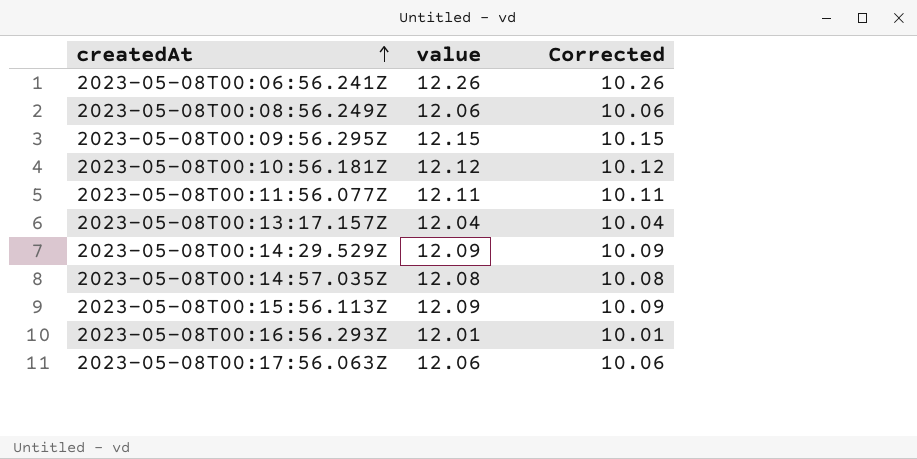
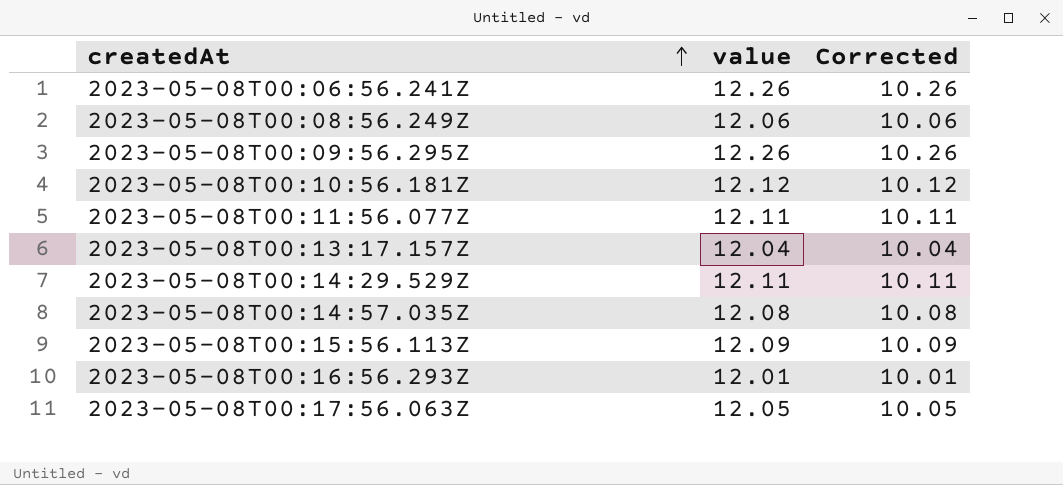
2023-05-08T00:09:56.295Z | value: 12.15 -> 12.26
2023-05-08T00:09:56.295Z | Corrected: 10.15 -> 10.26
2023-05-08T00:14:29.529Z | value: 12.09 -> 12.11
2023-05-08T00:14:29.529Z | Corrected: 10.09 -> 10.11
2023-05-08T00:17:56.063Z | value: 12.06 -> 12.05
2023-05-08T00:17:56.063Z | Corrected: 10.06 -> 10.05

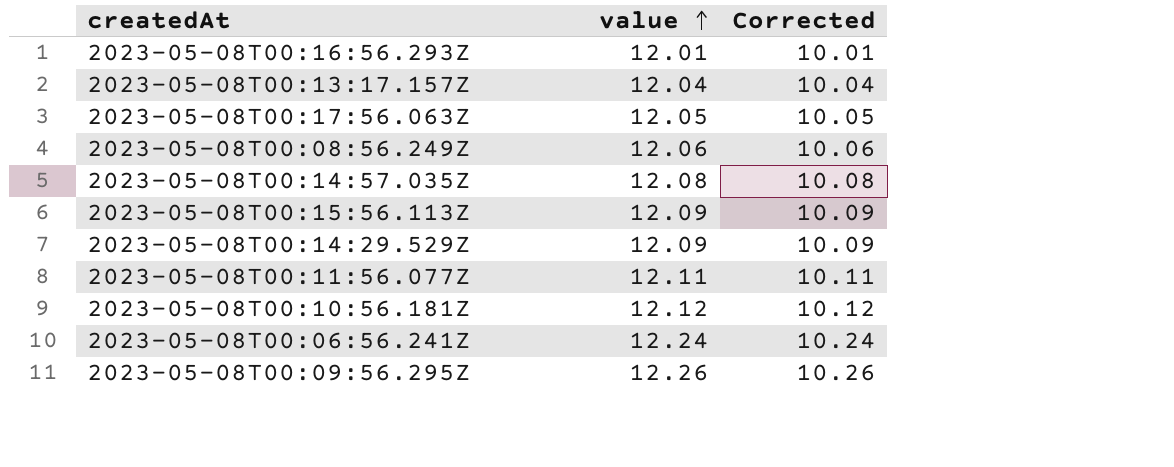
row order: createdAt ascending -> value ascending
2023-05-08T00:14:29.529Z | value: 12.11 -> 12.09
2023-05-08T00:14:29.529Z | Corrected: 10.11 -> 10.09
2023-05-08T00:06:56.241Z | value: 12.26 -> 12.24
2023-05-08T00:06:56.241Z | Corrected: 10.26 -> 10.24

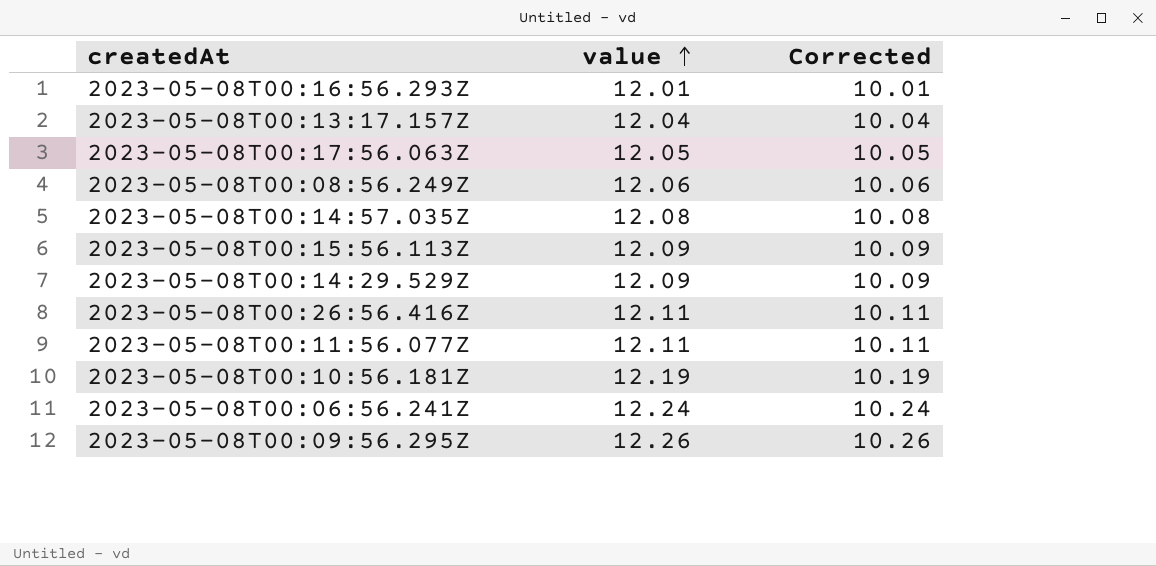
row 2023-05-08T00:26:56.416Z: none -> 12.11 | 10.11
2023-05-08T00:10:56.181Z | value: 12.12 -> 12.19
2023-05-08T00:10:56.181Z | Corrected: 10.12 -> 10.19

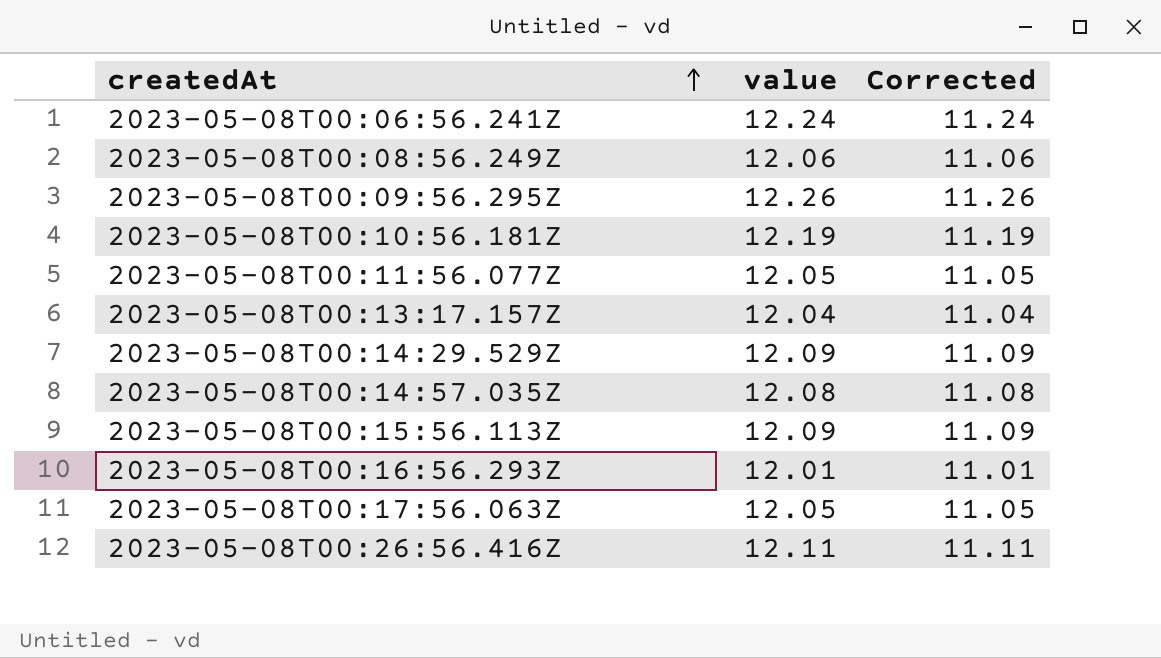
row order: value ascending -> createdAt ascending
column Corrected | formula: [value] - 2 -> [value] - 1
2023-05-08T00:11:56.077Z | value: 12.11 -> 12.05

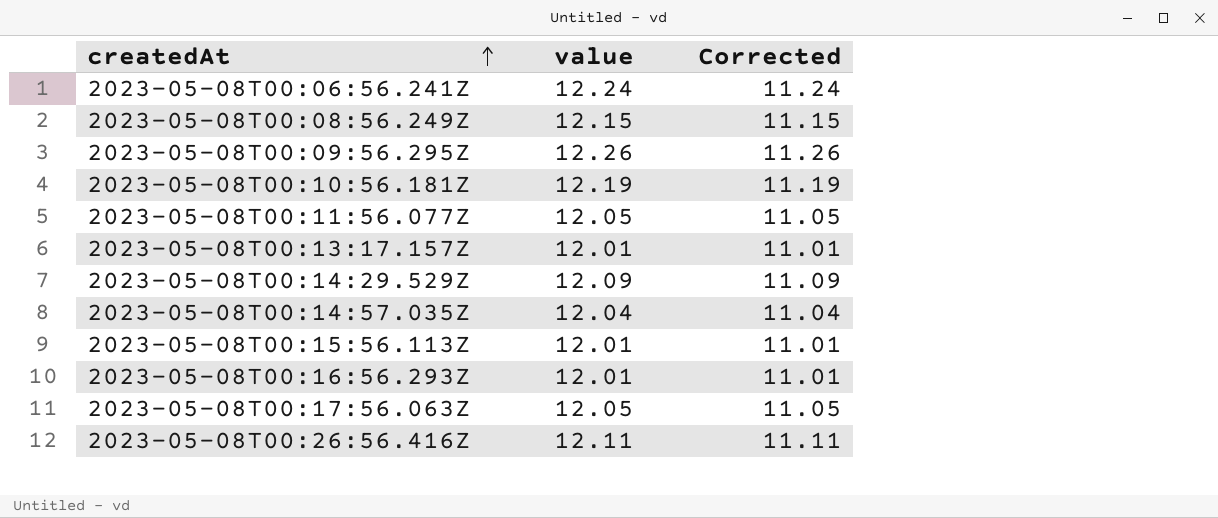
2023-05-08T00:08:56.249Z | value: 12.06 -> 12.15
2023-05-08T00:08:56.249Z | Corrected: 11.06 -> 11.15
2023-05-08T00:13:17.157Z | value: 12.04 -> 12.01
2023-05-08T00:13:17.157Z | Corrected: 11.04 -> 11.01
2023-05-08T00:14:57.035Z | value: 12.08 -> 12.04
2023-05-08T00:14:57.035Z | Corrected: 11.08 -> 11.04
2023-05-08T00:15:56.113Z | value: 12.09 -> 12.01
2023-05-08T00:15:56.113Z | Corrected: 11.09 -> 11.01

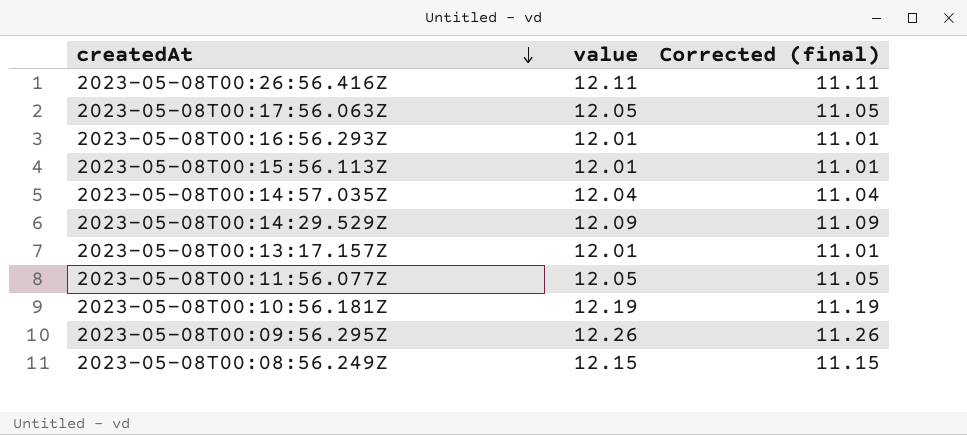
row order: createdAt ascending -> createdAt descending
column name: Corrected -> Corrected (final)
row 2023-05-08T00:06:56.241Z: 12.24 | 11.24 -> none

